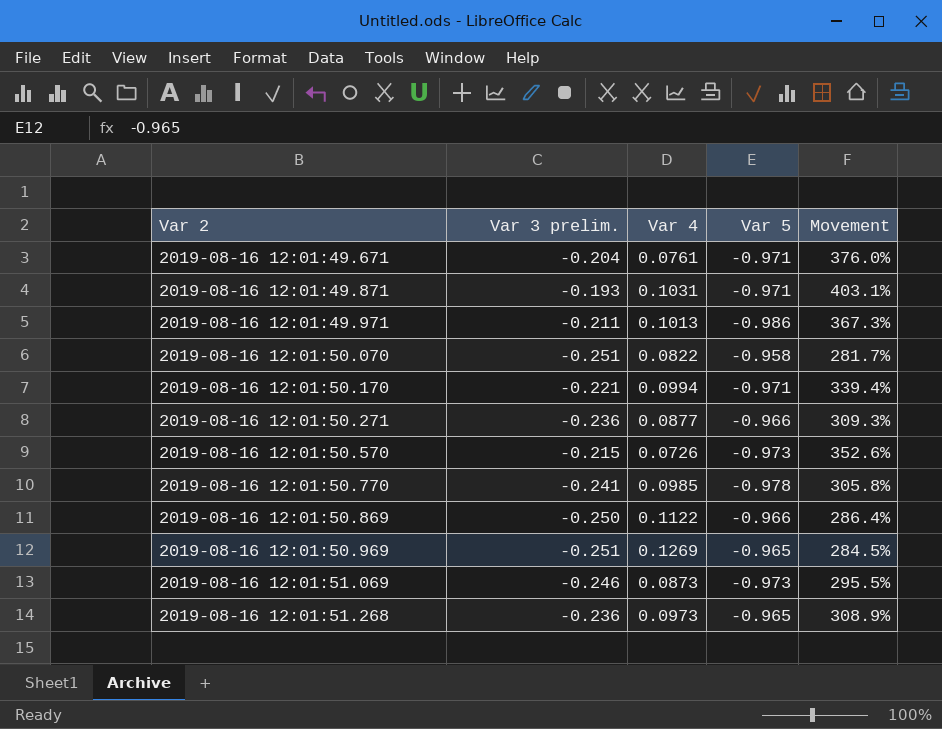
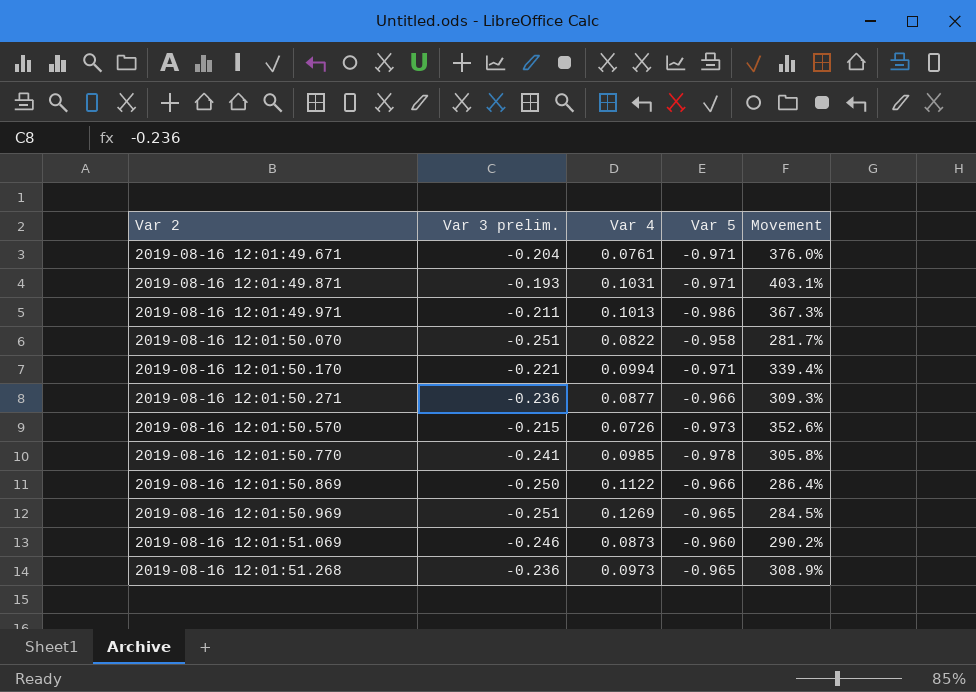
2019-08-16 12:01:51.069 | Var 5: -0.973 -> -0.960
2019-08-16 12:01:51.069 | Movement: 295.5% -> 290.2%

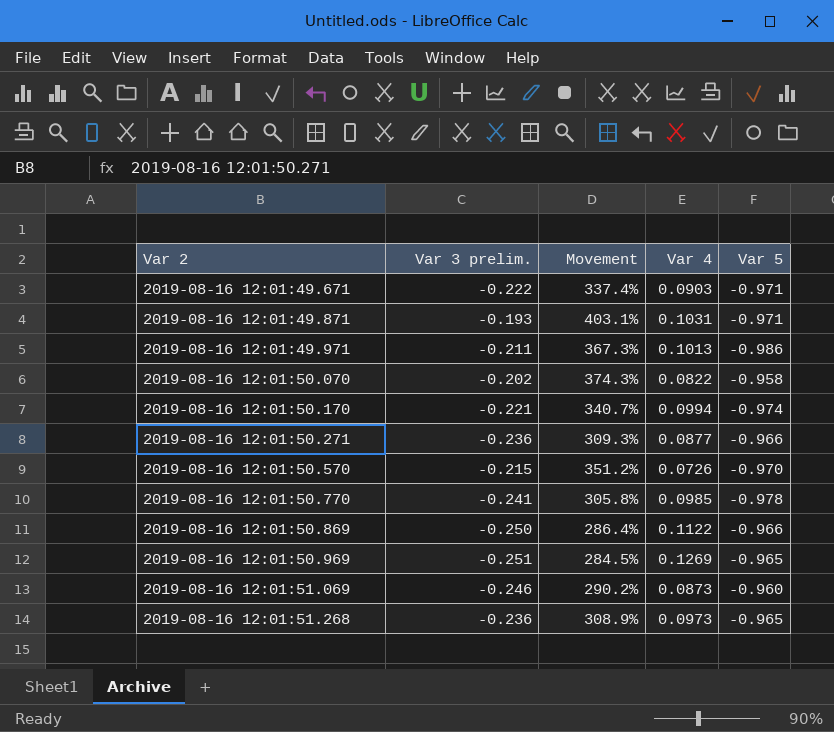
column Movement | position: 5 -> 3
2019-08-16 12:01:49.671 | Var 3 prelim.: -0.204 -> -0.222
2019-08-16 12:01:49.671 | Movement: 376.0% -> 337.4%
2019-08-16 12:01:49.671 | Var 4: 0.0761 -> 0.0903
2019-08-16 12:01:50.070 | Var 3 prelim.: -0.251 -> -0.202
2019-08-16 12:01:50.070 | Movement: 281.7% -> 374.3%
2019-08-16 12:01:50.170 | Movement: 339.4% -> 340.7%
2019-08-16 12:01:50.170 | Var 5: -0.971 -> -0.974
2019-08-16 12:01:50.570 | Movement: 352.6% -> 351.2%
2019-08-16 12:01:50.570 | Var 5: -0.973 -> -0.970

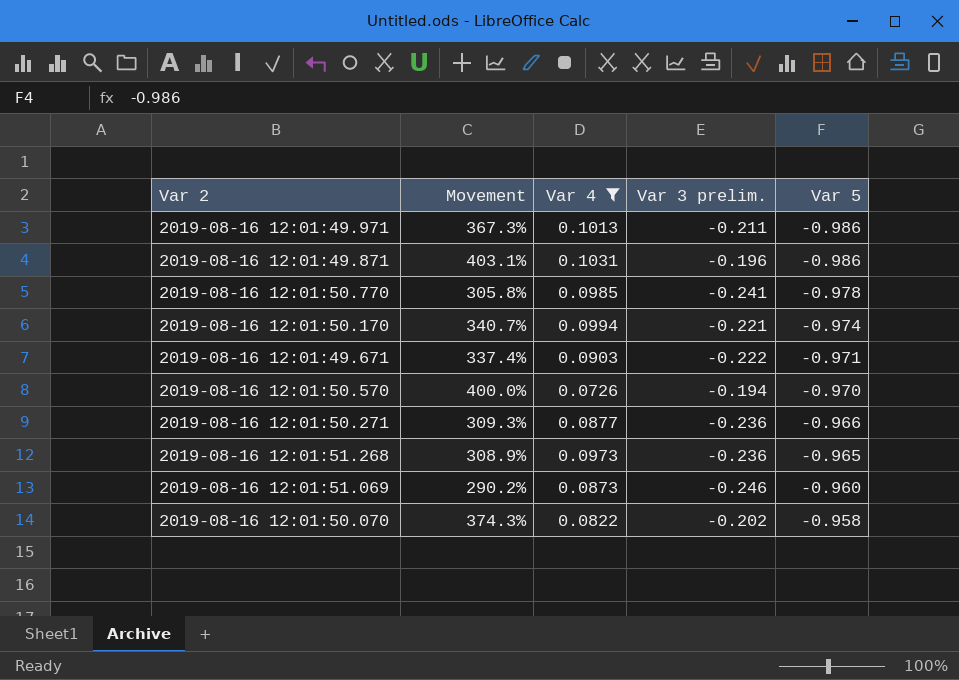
filter: none -> Var 4 <= 0.1031
row order: Var 2 ascending -> Var 5 ascending
column Var 3 prelim. | position: 2 -> 4
2019-08-16 12:01:49.871 | Var 3 prelim.: -0.193 -> -0.196
2019-08-16 12:01:49.871 | Var 5: -0.971 -> -0.986
2019-08-16 12:01:50.570 | Movement: 351.2% -> 400.0%
2019-08-16 12:01:50.570 | Var 3 prelim.: -0.215 -> -0.194

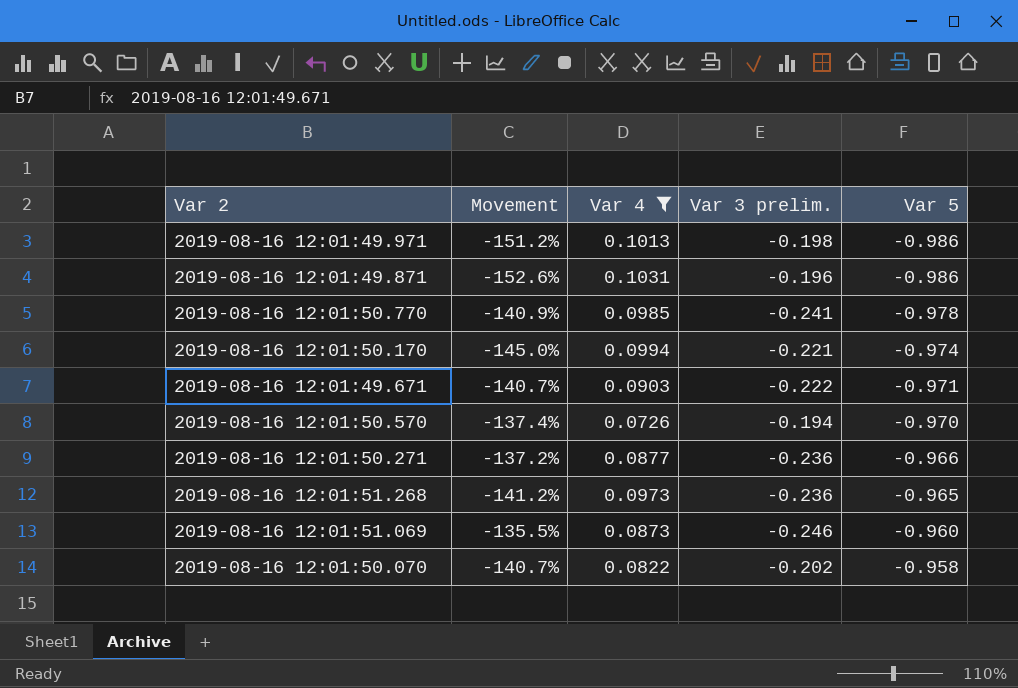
column Movement | formula: ([Var 5] - [Var 3 prelim.]) / [Var 3 prelim.] -> ([Var 4] - [Var 3 prelim.]) / [Var 3 prelim.]
2019-08-16 12:01:49.971 | Var 3 prelim.: -0.211 -> -0.198

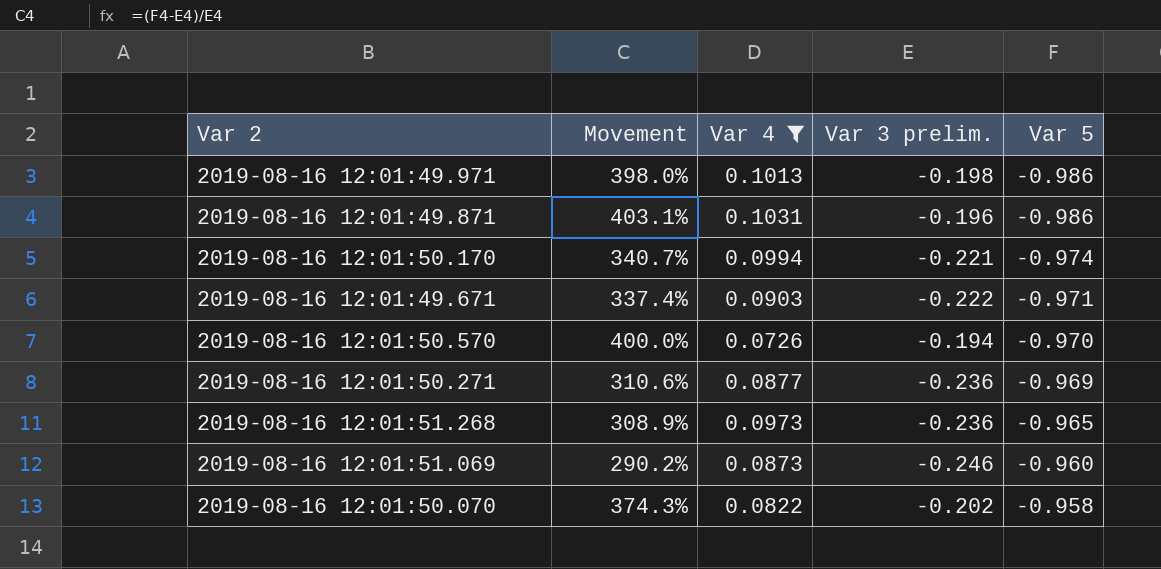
column Movement | formula: ([Var 4] - [Var 3 prelim.]) / [Var 3 prelim.] -> ([Var 5] - [Var 3 prelim.]) / [Var 3 prelim.]
row 2019-08-16 12:01:50.770: -140.9% | 0.0985 | -0.241 | -0.978 -> none
2019-08-16 12:01:50.271 | Var 5: -0.966 -> -0.969

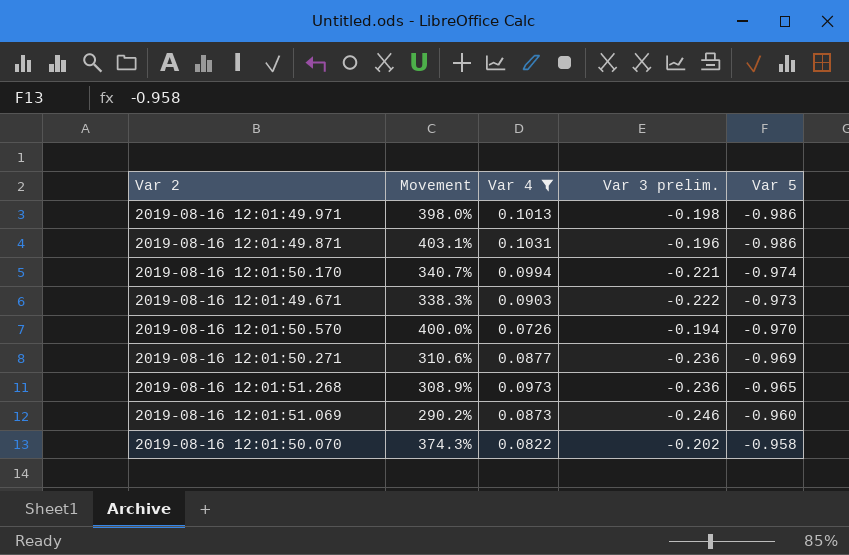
2019-08-16 12:01:49.671 | Movement: 337.4% -> 338.3%
2019-08-16 12:01:49.671 | Var 5: -0.971 -> -0.973

